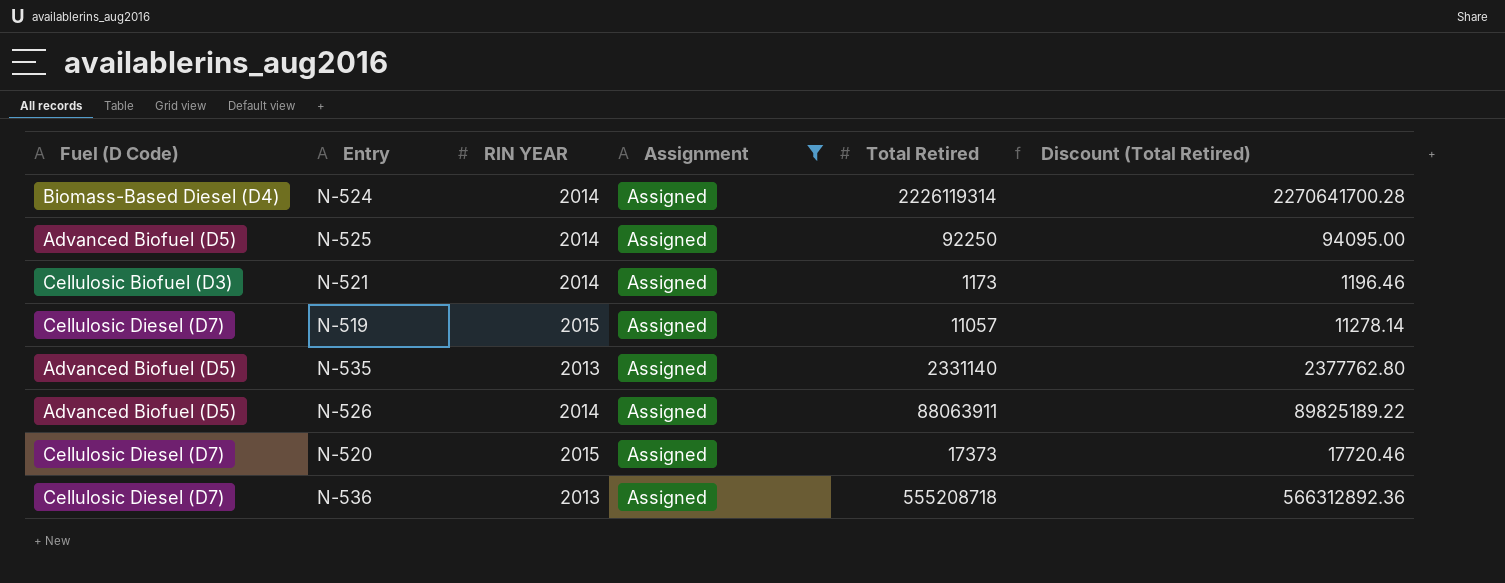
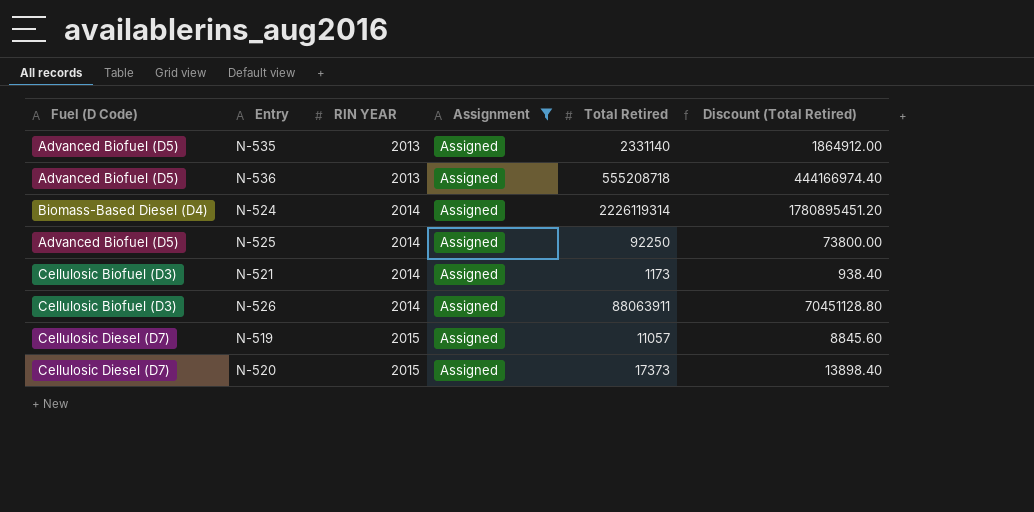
row order: none -> RIN YEAR ascending
column Discount (Total Retired) | formula: [Total Retired] * 1.02 -> [Total Retired] * 0.8
N-536 | Fuel (D Code): Cellulosic Diesel (D7) -> Advanced Biofuel (D5)
N-526 | Fuel (D Code): Advanced Biofuel (D5) -> Cellulosic Biofuel (D3)

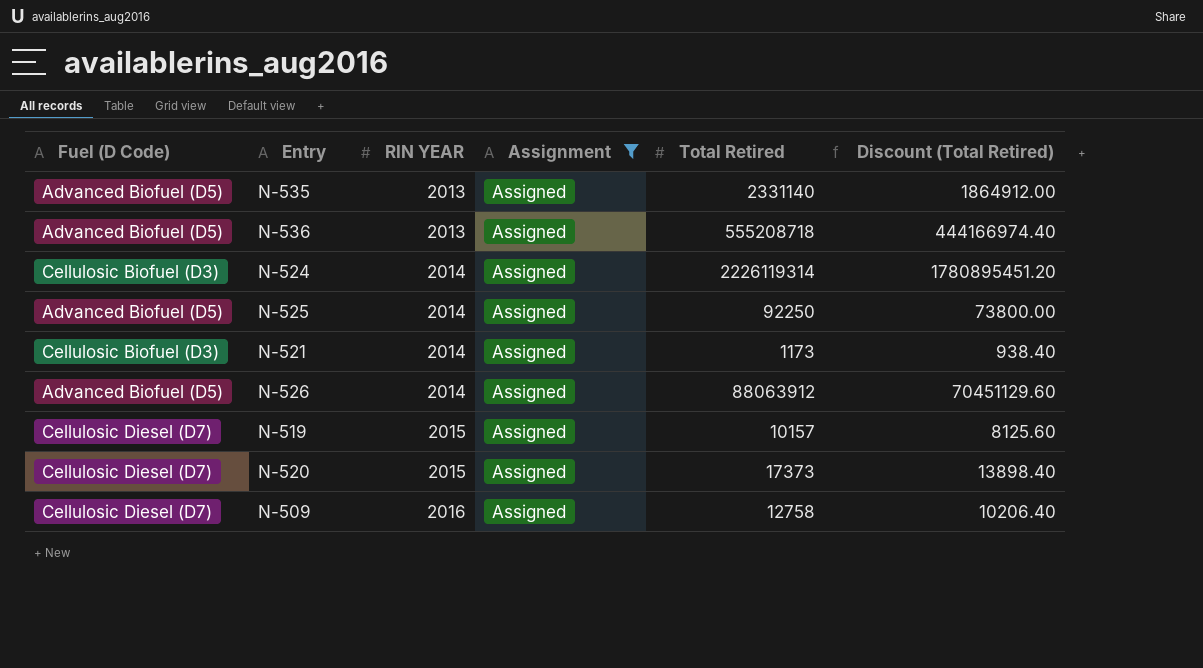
N-524 | Fuel (D Code): Biomass-Based Diesel (D4) -> Cellulosic Biofuel (D3)
N-526 | Fuel (D Code): Cellulosic Biofuel (D3) -> Advanced Biofuel (D5)
N-526 | Total Retired: 88063911 -> 88063912
N-526 | Discount (Total Retired): 70451128.80 -> 70451129.60
N-519 | Total Retired: 11057 -> 10157
N-519 | Discount (Total Retired): 8845.60 -> 8125.60
row N-509: none -> Cellulosic Diesel (D7) | 2016 | Assigned | 12758 | 10206.40

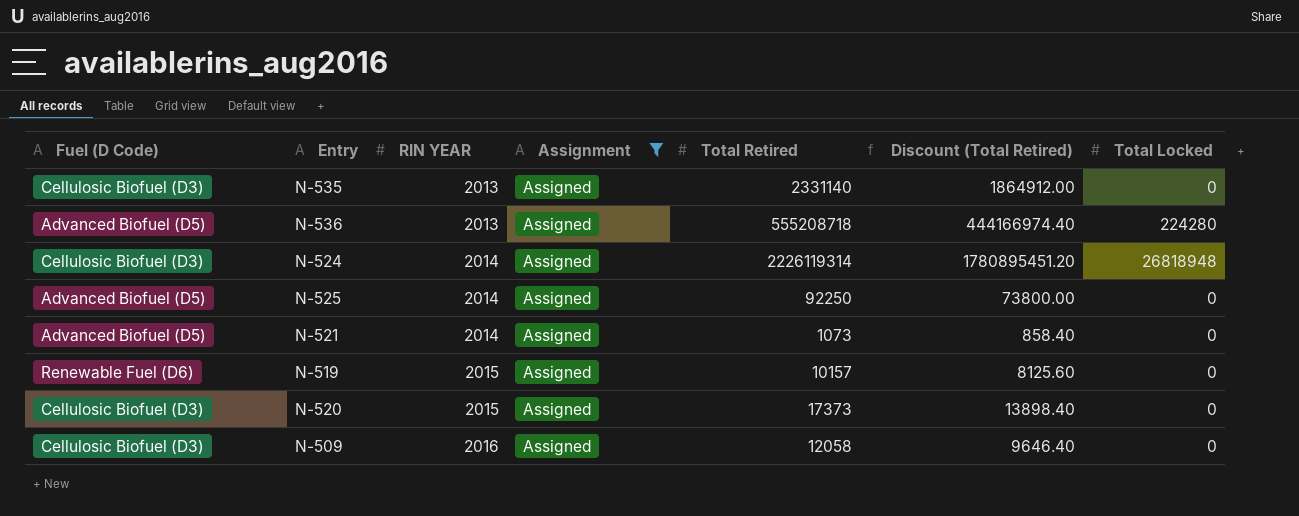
column Total Locked | position: none -> 7
row N-526: Advanced Biofuel (D5) | 2014 | Assigned | 88063912 | 70451129.60 -> none
N-535 | Fuel (D Code): Advanced Biofuel (D5) -> Cellulosic Biofuel (D3)
N-521 | Fuel (D Code): Cellulosic Biofuel (D3) -> Advanced Biofuel (D5)
N-521 | Total Retired: 1173 -> 1073
N-521 | Discount (Total Retired): 938.40 -> 858.40
N-519 | Fuel (D Code): Cellulosic Diesel (D7) -> Renewable Fuel (D6)
N-520 | Fuel (D Code): Cellulosic Diesel (D7) -> Cellulosic Biofuel (D3)
N-509 | Fuel (D Code): Cellulosic Diesel (D7) -> Cellulosic Biofuel (D3)
N-509 | Total Retired: 12758 -> 12058
N-509 | Discount (Total Retired): 10206.40 -> 9646.40

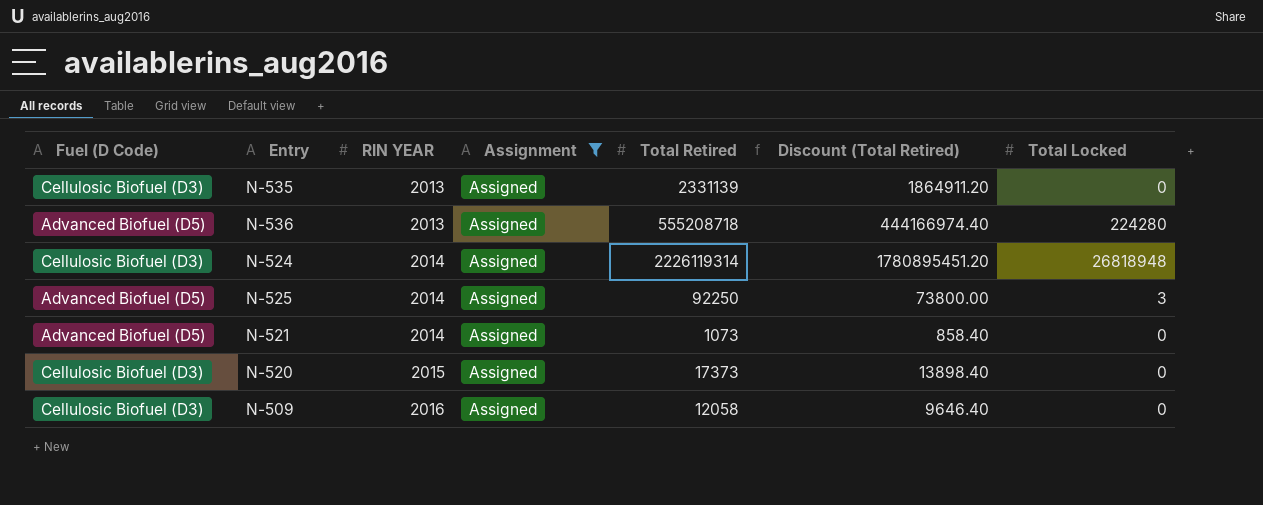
row N-519: Renewable Fuel (D6) | 2015 | Assigned | 10157 | 8125.60 | 0 -> none
N-535 | Total Retired: 2331140 -> 2331139
N-535 | Discount (Total Retired): 1864912.00 -> 1864911.20
N-525 | Total Locked: 0 -> 3

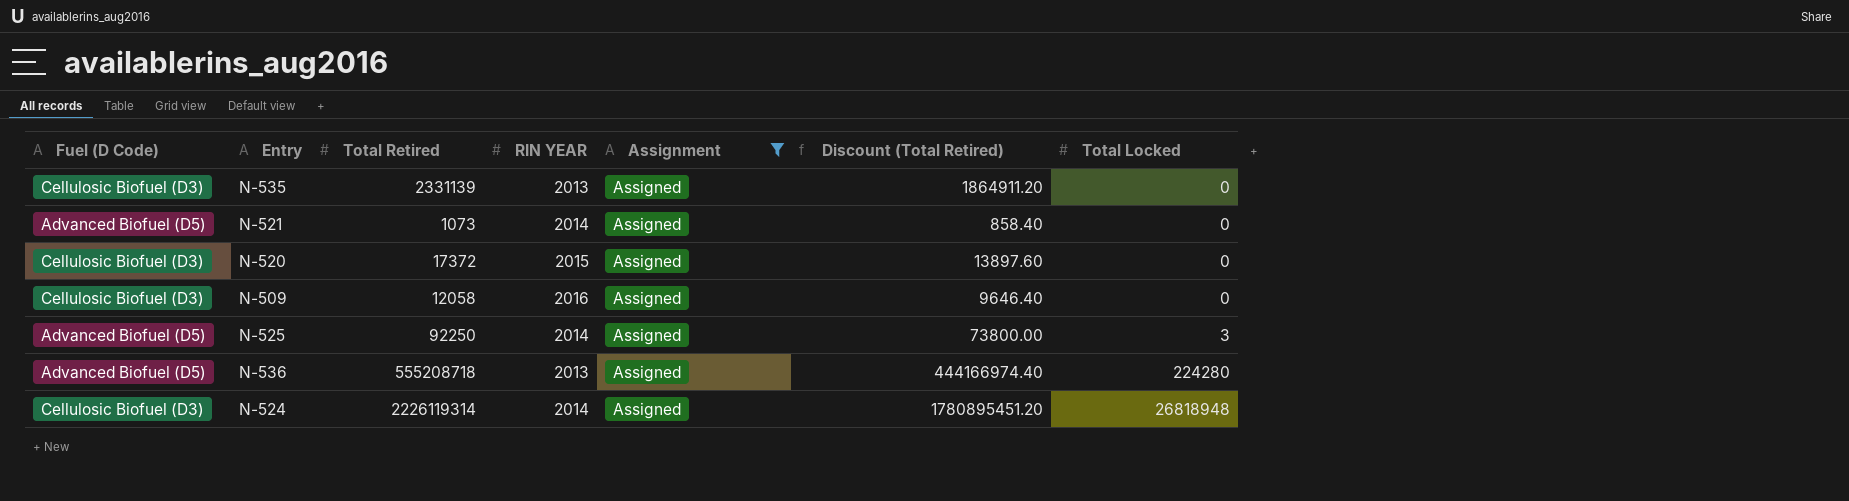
row order: RIN YEAR ascending -> Total Locked ascending
column Total Retired | position: 5 -> 3
N-520 | Total Retired: 17373 -> 17372
N-520 | Discount (Total Retired): 13898.40 -> 13897.60

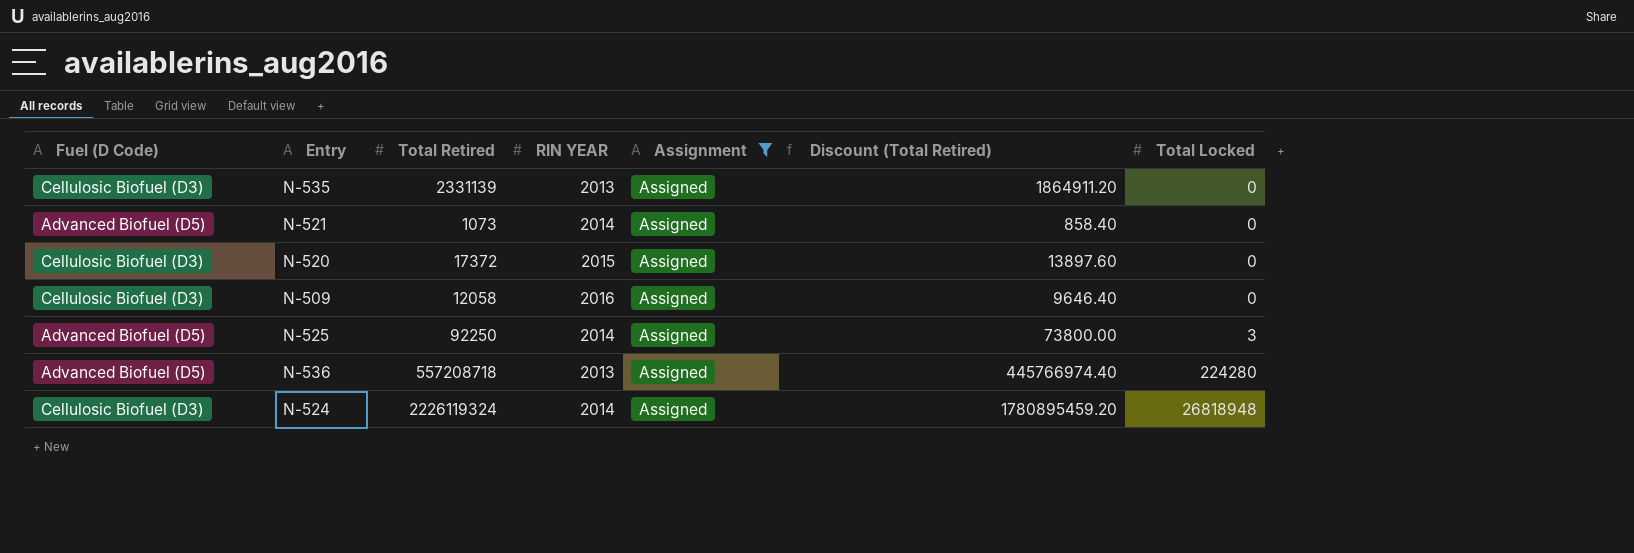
N-536 | Total Retired: 555208718 -> 557208718
N-536 | Discount (Total Retired): 444166974.40 -> 445766974.40
N-524 | Total Retired: 2226119314 -> 2226119324
N-524 | Discount (Total Retired): 1780895451.20 -> 1780895459.20

